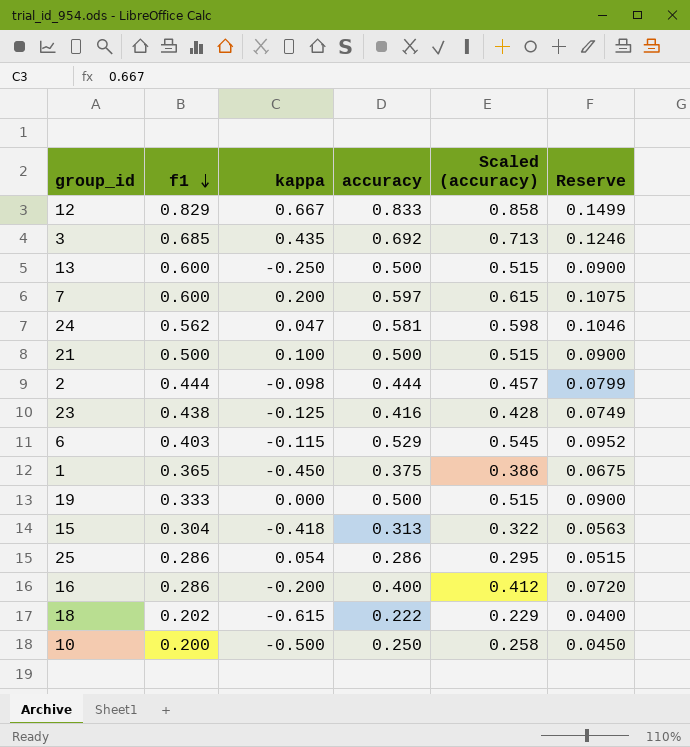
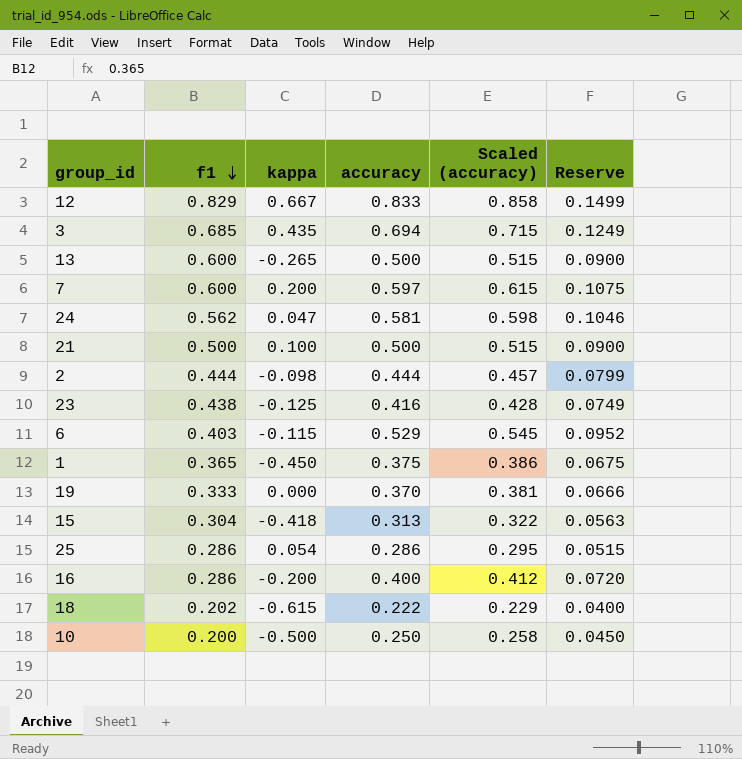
3 | accuracy: 0.692 -> 0.694
3 | Scaled (accuracy): 0.713 -> 0.715
3 | Reserve: 0.1246 -> 0.1249
13 | kappa: -0.250 -> -0.265
19 | accuracy: 0.500 -> 0.370
19 | Scaled (accuracy): 0.515 -> 0.381
19 | Reserve: 0.0900 -> 0.0666

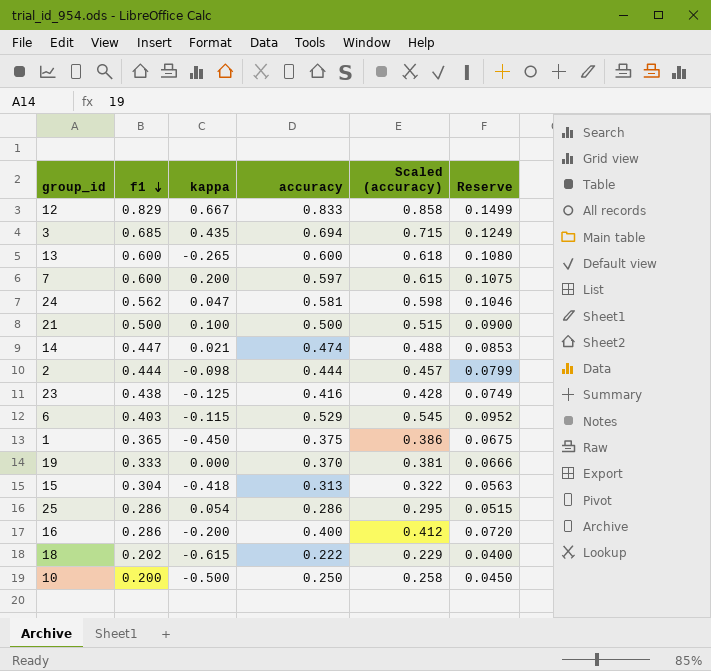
13 | accuracy: 0.500 -> 0.600
13 | Scaled (accuracy): 0.515 -> 0.618
13 | Reserve: 0.0900 -> 0.1080
row 14: none -> 0.447 | 0.021 | 0.474 | 0.488 | 0.0853

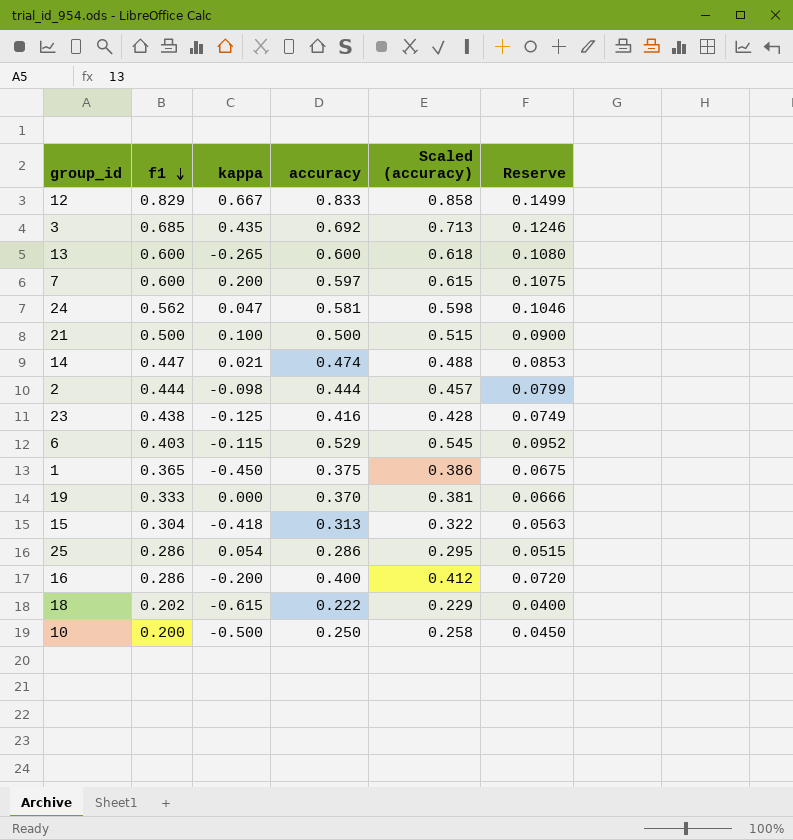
3 | accuracy: 0.694 -> 0.692
3 | Scaled (accuracy): 0.715 -> 0.713
3 | Reserve: 0.1249 -> 0.1246

